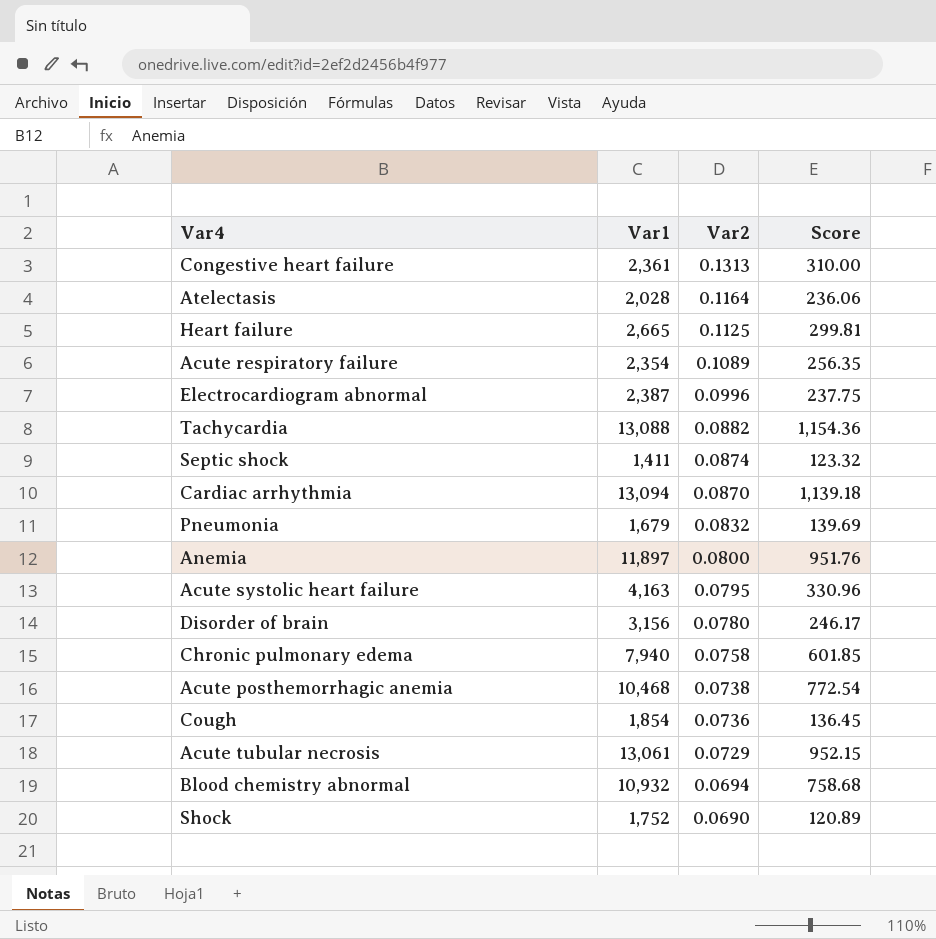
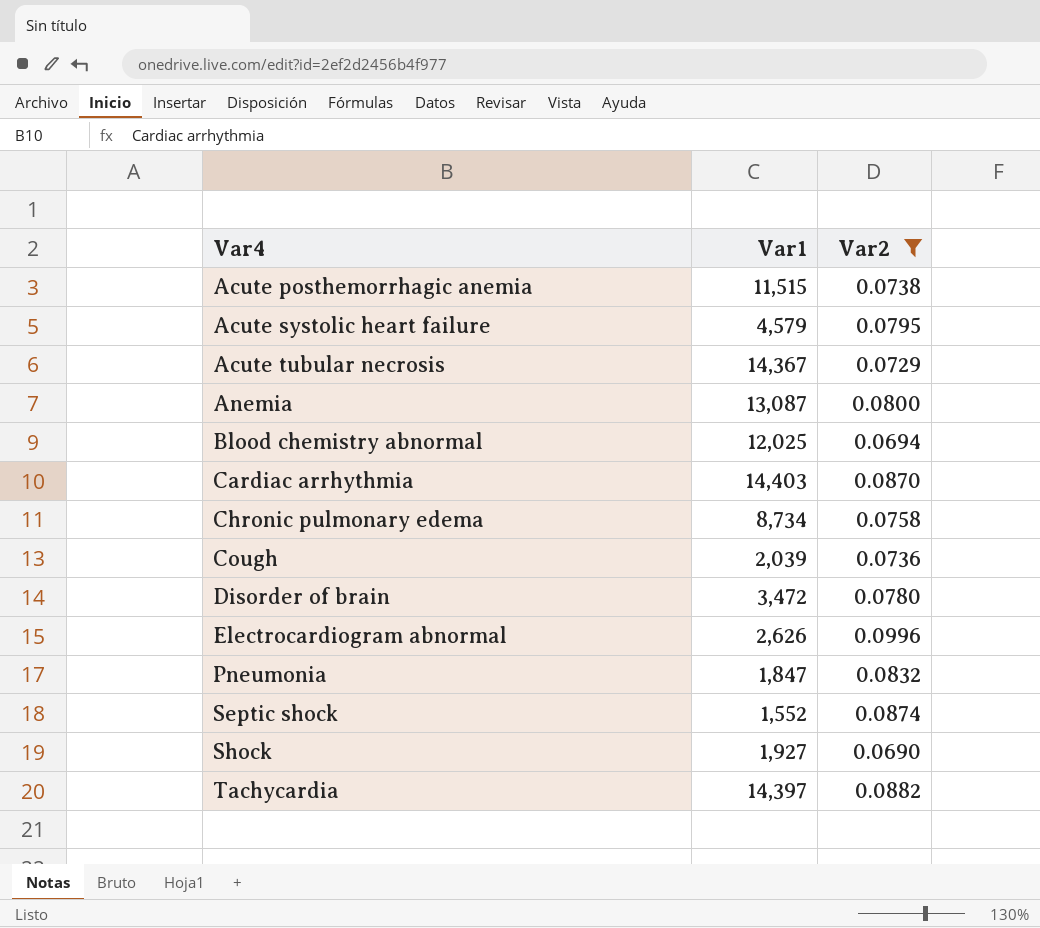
filter: none -> Var2 <= 0.0996
row order: Var2 descending -> Var4 ascending
column Score | formula: [Var1] * [Var2] -> none
Acute posthemorrhagic anemia | Var1: 10,468 -> 11,515
Acute systolic heart failure | Var1: 4,163 -> 4,579
Acute tubular necrosis | Var1: 13,061 -> 14,367
Anemia | Var1: 11,897 -> 13,087
Blood chemistry abnormal | Var1: 10,932 -> 12,025
Cardiac arrhythmia | Var1: 13,094 -> 14,403
Chronic pulmonary edema | Var1: 7,940 -> 8,734
Cough | Var1: 1,854 -> 2,039
Disorder of brain | Var1: 3,156 -> 3,472
Electrocardiogram abnormal | Var1: 2,387 -> 2,626
Pneumonia | Var1: 1,679 -> 1,847
Septic shock | Var1: 1,411 -> 1,552
Shock | Var1: 1,752 -> 1,927
Tachycardia | Var1: 13,088 -> 14,397

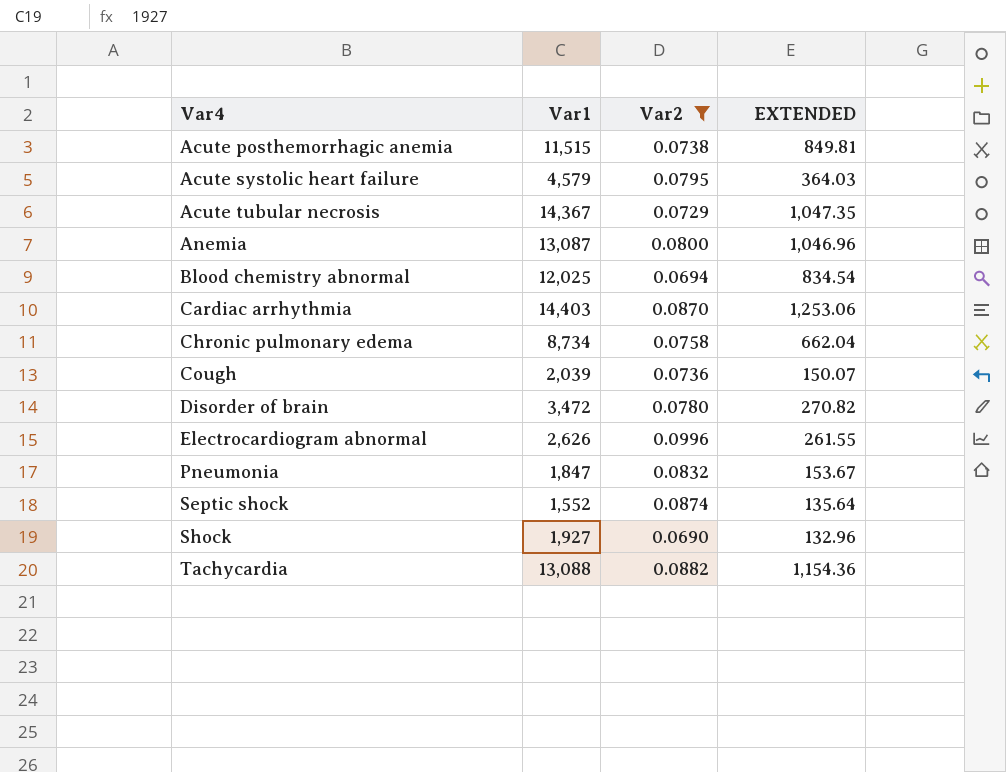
column EXTENDED | formula: none -> [Var1] * [Var2]
Tachycardia | Var1: 14,397 -> 13,088

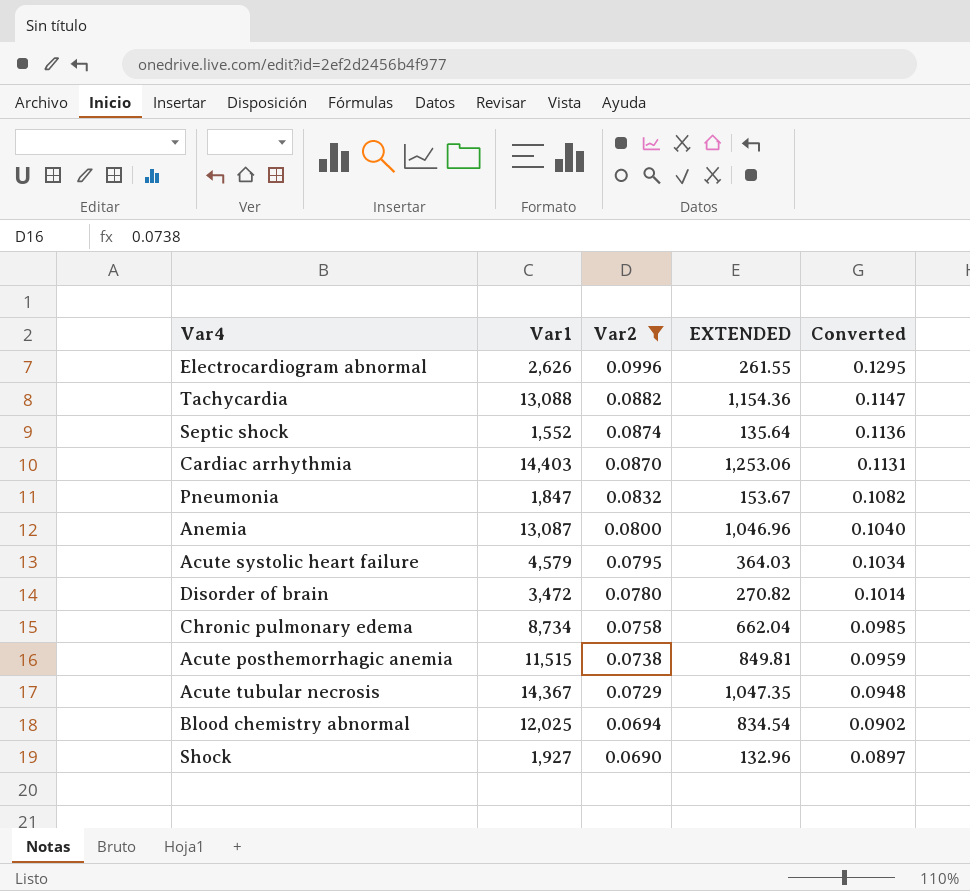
row order: Var4 ascending -> Var2 descending
column Converted | formula: none -> [Var2] * 1.3
row Cough: 2,039 | 0.0736 | 150.07 -> none

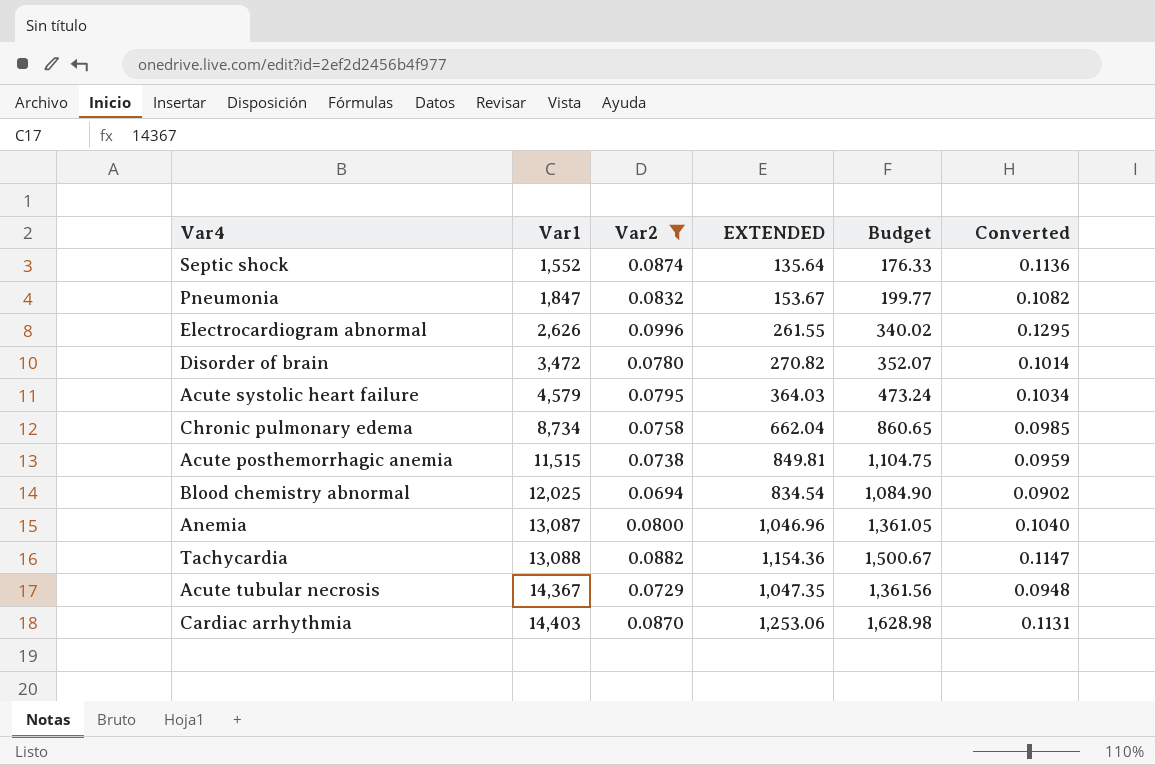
row order: Var2 descending -> Var1 ascending
column Budget | formula: none -> [EXTENDED] * 1.3
row Shock: 1,927 | 0.0690 | 132.96 | 0.0897 -> none

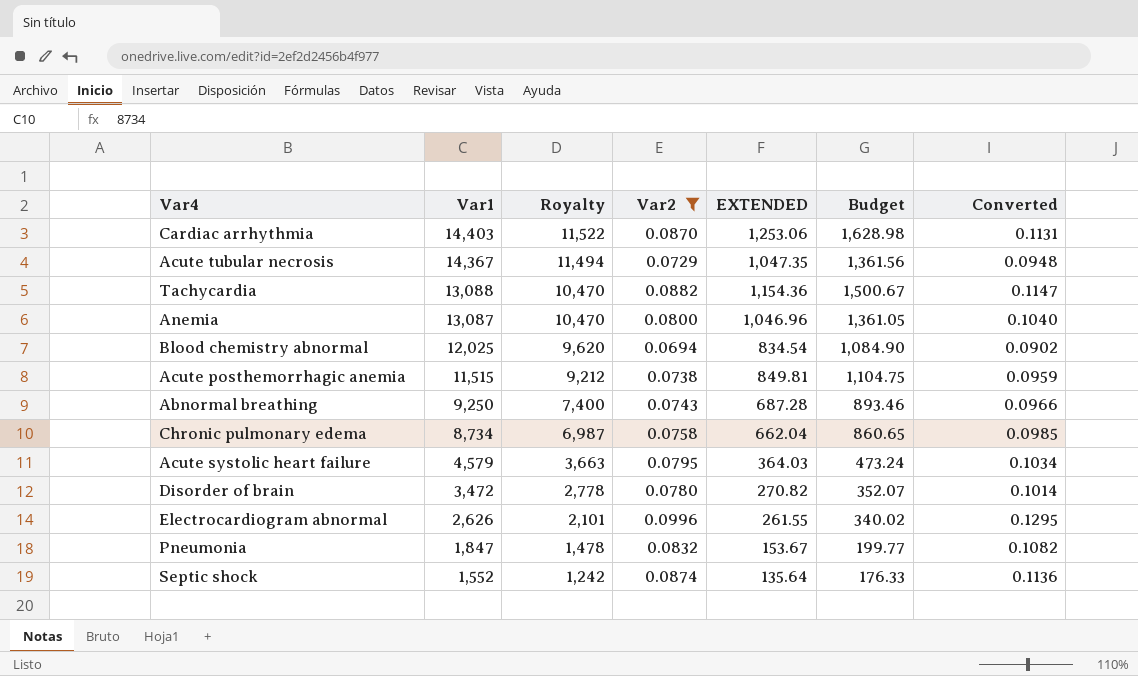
row order: Var1 ascending -> Var1 descending
column Royalty | formula: none -> [Var1] * 0.8
row Abnormal breathing: none -> 9,250 | 7,400 | 0.0743 | 687.28 | 893.46 | 0.0966

